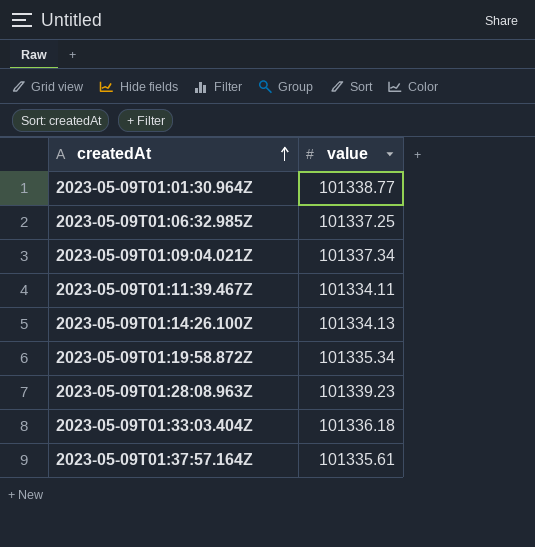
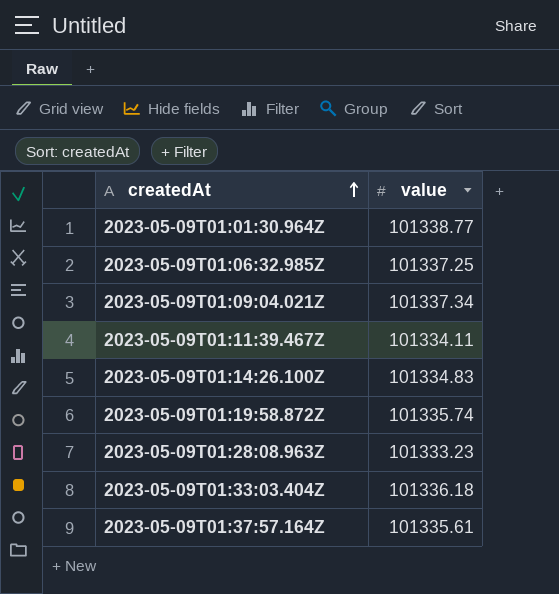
2023-05-09T01:14:26.100Z | value: 101334.13 -> 101334.83
2023-05-09T01:19:58.872Z | value: 101335.34 -> 101335.74
2023-05-09T01:28:08.963Z | value: 101339.23 -> 101333.23

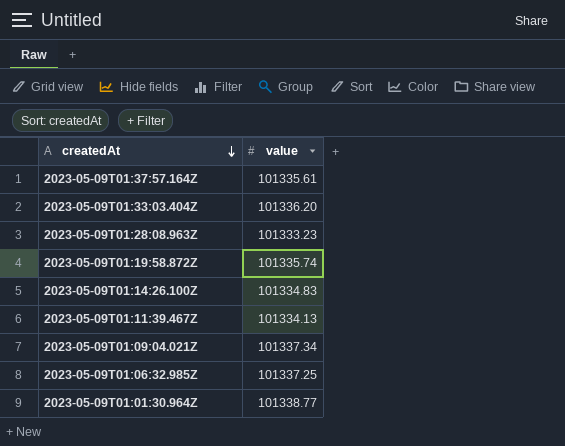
row order: createdAt ascending -> createdAt descending
2023-05-09T01:33:03.404Z | value: 101336.18 -> 101336.20
2023-05-09T01:11:39.467Z | value: 101334.11 -> 101334.13

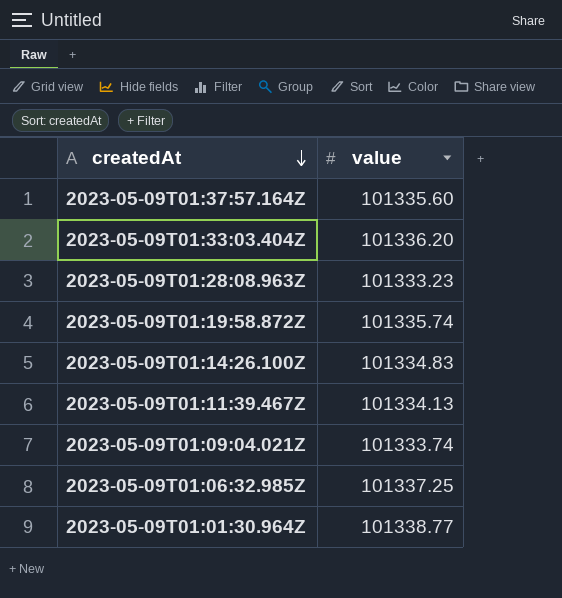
2023-05-09T01:37:57.164Z | value: 101335.61 -> 101335.60
2023-05-09T01:09:04.021Z | value: 101337.34 -> 101333.74

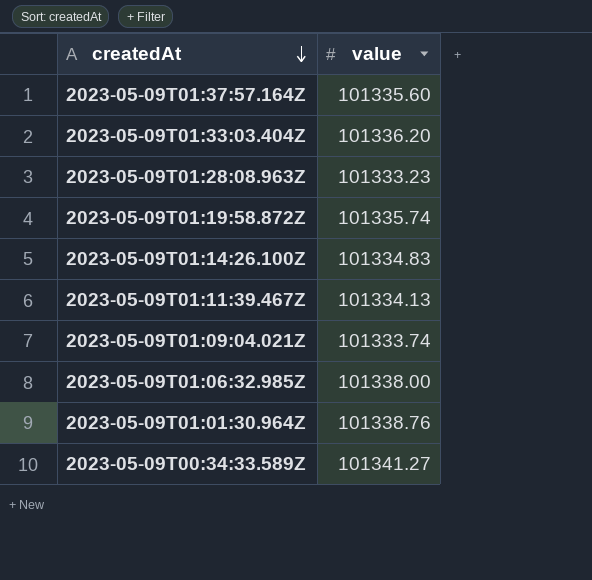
2023-05-09T01:06:32.985Z | value: 101337.25 -> 101338.00
2023-05-09T01:01:30.964Z | value: 101338.77 -> 101338.76
row 2023-05-09T00:34:33.589Z: none -> 101341.27

